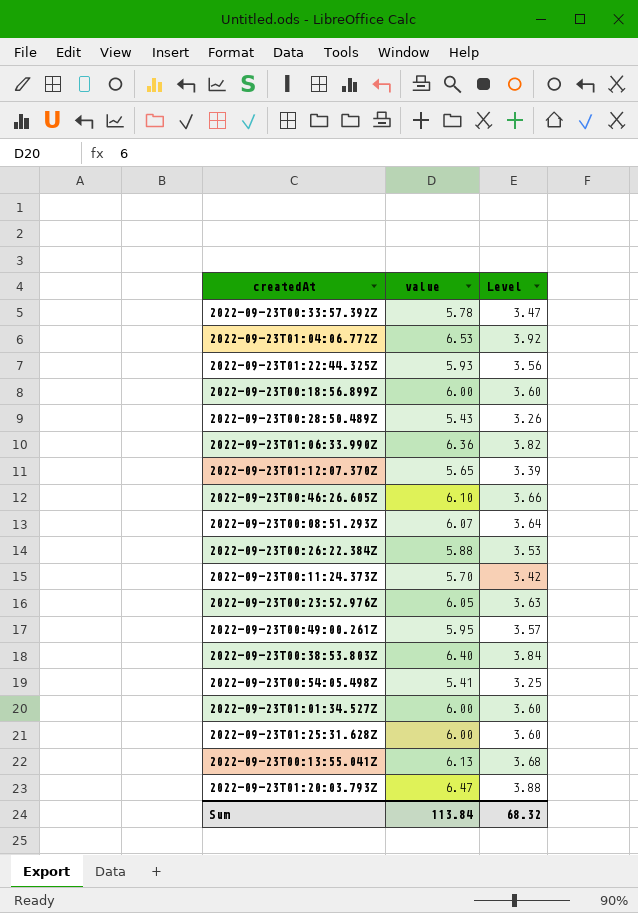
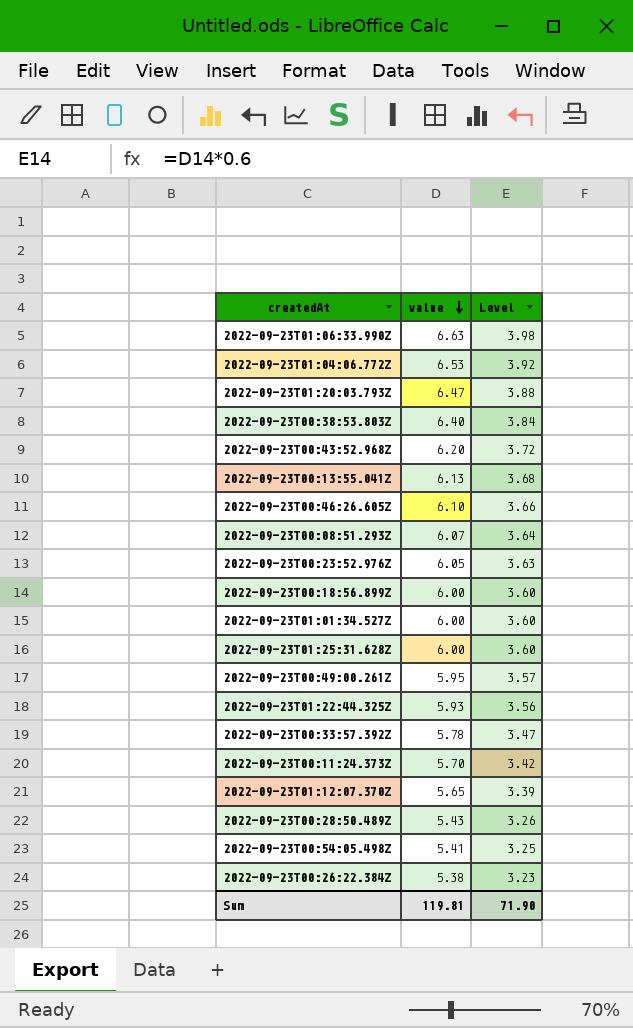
row order: none -> value descending
2022-09-23T01:06:33.990Z | value: 6.36 -> 6.63
2022-09-23T01:06:33.990Z | Level: 3.82 -> 3.98
row 2022-09-23T00:43:52.968Z: none -> 6.20 | 3.72
2022-09-23T00:26:22.384Z | value: 5.88 -> 5.38
2022-09-23T00:26:22.384Z | Level: 3.53 -> 3.23
Sum | value: 113.84 -> 119.81
Sum | Level: 68.32 -> 71.90

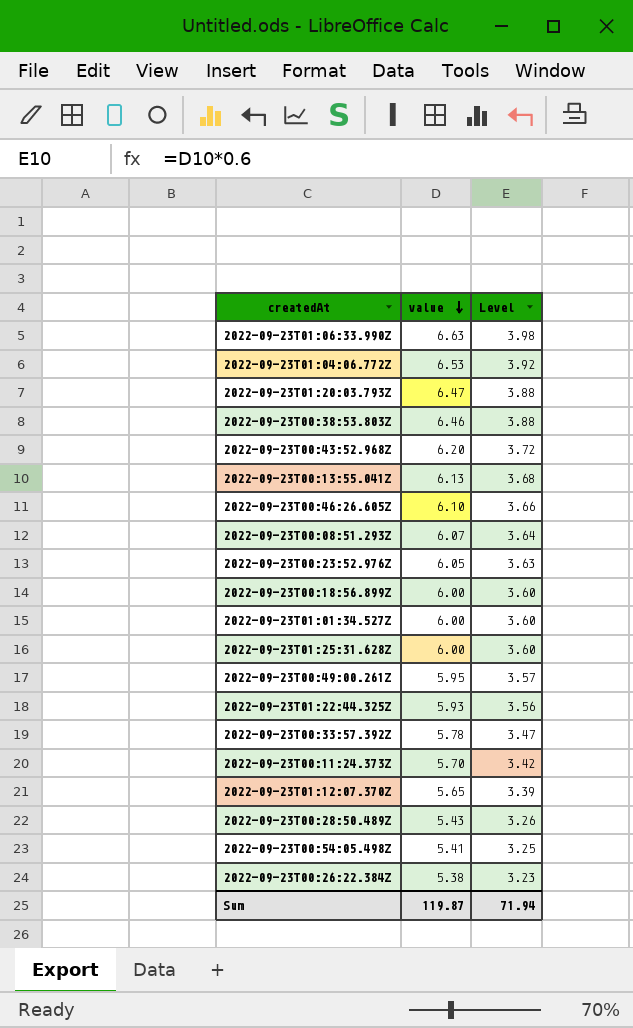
2022-09-23T00:38:53.803Z | value: 6.40 -> 6.46
2022-09-23T00:38:53.803Z | Level: 3.84 -> 3.88
Sum | value: 119.81 -> 119.87
Sum | Level: 71.90 -> 71.94

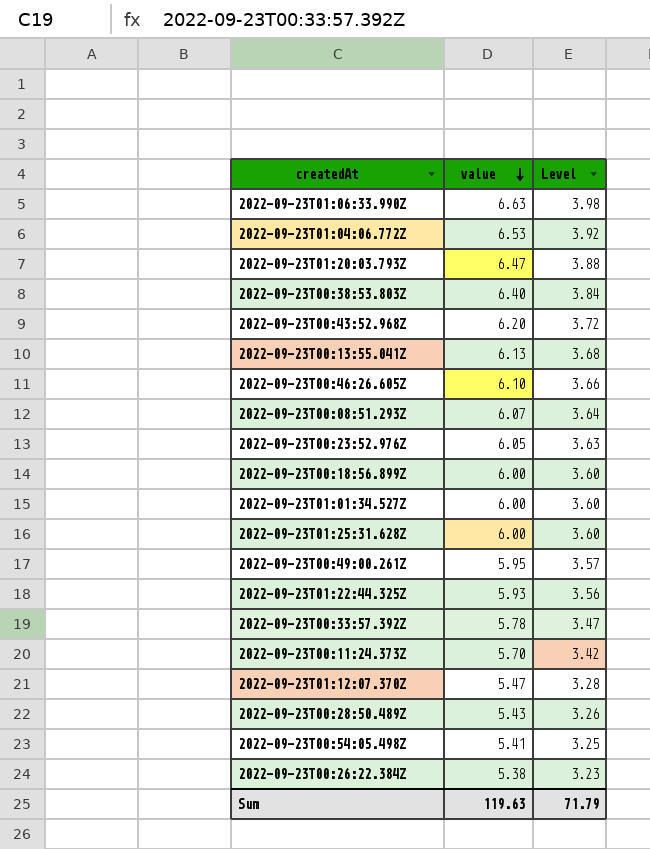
2022-09-23T00:38:53.803Z | value: 6.46 -> 6.40
2022-09-23T00:38:53.803Z | Level: 3.88 -> 3.84
2022-09-23T01:12:07.370Z | value: 5.65 -> 5.47
2022-09-23T01:12:07.370Z | Level: 3.39 -> 3.28
Sum | value: 119.87 -> 119.63
Sum | Level: 71.94 -> 71.79

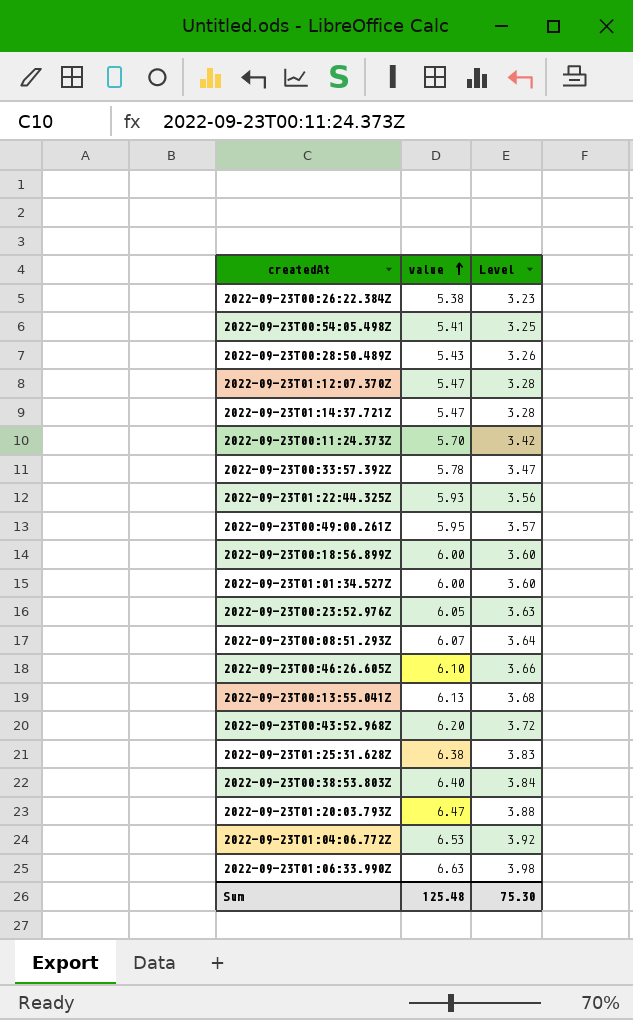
row order: value descending -> value ascending
row 2022-09-23T01:14:37.721Z: none -> 5.47 | 3.28
2022-09-23T01:25:31.628Z | value: 6.00 -> 6.38
2022-09-23T01:25:31.628Z | Level: 3.60 -> 3.83
Sum | value: 119.63 -> 125.48
Sum | Level: 71.79 -> 75.30

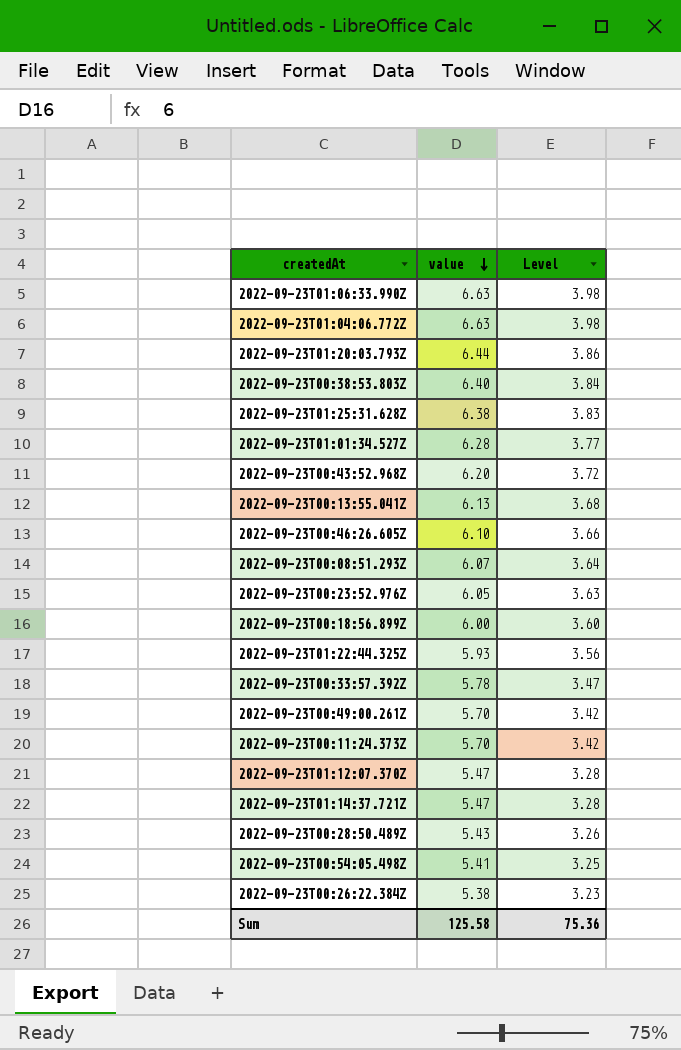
row order: value ascending -> value descending
2022-09-23T01:04:06.772Z | value: 6.53 -> 6.63
2022-09-23T01:04:06.772Z | Level: 3.92 -> 3.98
2022-09-23T01:20:03.793Z | value: 6.47 -> 6.44
2022-09-23T01:20:03.793Z | Level: 3.88 -> 3.86
2022-09-23T01:01:34.527Z | value: 6.00 -> 6.28
2022-09-23T01:01:34.527Z | Level: 3.60 -> 3.77
2022-09-23T00:49:00.261Z | value: 5.95 -> 5.70
2022-09-23T00:49:00.261Z | Level: 3.57 -> 3.42
Sum | value: 125.48 -> 125.58
Sum | Level: 75.30 -> 75.36

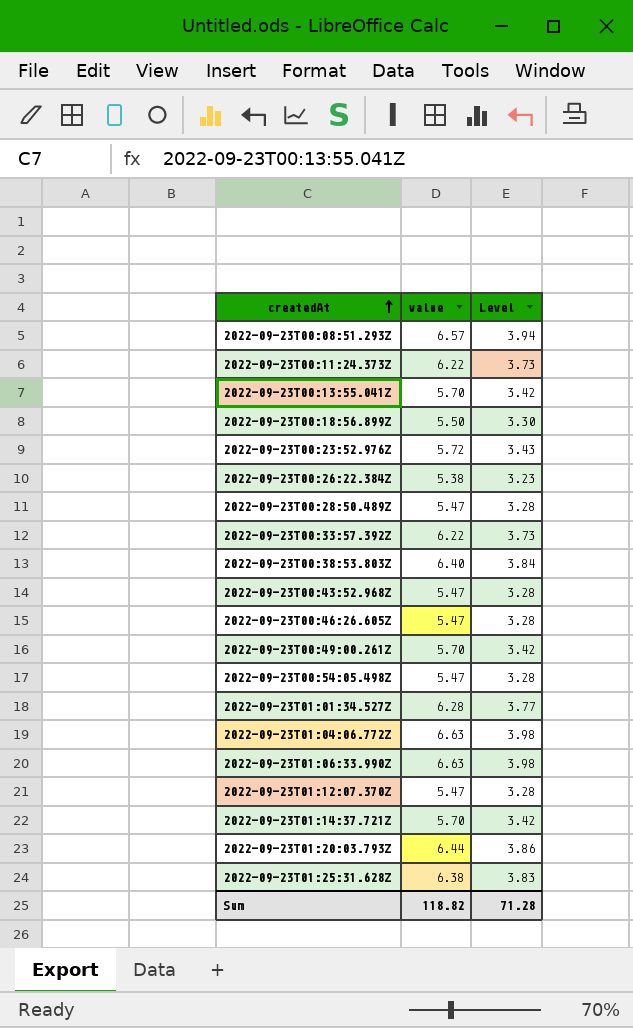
row order: value descending -> createdAt ascending
row 2022-09-23T01:22:44.325Z: 5.93 | 3.56 -> none
2022-09-23T00:08:51.293Z | value: 6.07 -> 6.57
2022-09-23T00:08:51.293Z | Level: 3.64 -> 3.94
2022-09-23T00:11:24.373Z | value: 5.70 -> 6.22
2022-09-23T00:11:24.373Z | Level: 3.42 -> 3.73
2022-09-23T00:13:55.041Z | value: 6.13 -> 5.70
2022-09-23T00:13:55.041Z | Level: 3.68 -> 3.42
2022-09-23T00:18:56.899Z | value: 6.00 -> 5.50
2022-09-23T00:18:56.899Z | Level: 3.60 -> 3.30
2022-09-23T00:23:52.976Z | value: 6.05 -> 5.72
2022-09-23T00:23:52.976Z | Level: 3.63 -> 3.43
2022-09-23T00:28:50.489Z | value: 5.43 -> 5.47
2022-09-23T00:28:50.489Z | Level: 3.26 -> 3.28
2022-09-23T00:33:57.392Z | value: 5.78 -> 6.22
2022-09-23T00:33:57.392Z | Level: 3.47 -> 3.73
2022-09-23T00:43:52.968Z | value: 6.20 -> 5.47
2022-09-23T00:43:52.968Z | Level: 3.72 -> 3.28
2022-09-23T00:46:26.605Z | value: 6.10 -> 5.47
2022-09-23T00:46:26.605Z | Level: 3.66 -> 3.28
2022-09-23T00:54:05.498Z | value: 5.41 -> 5.47
2022-09-23T00:54:05.498Z | Level: 3.25 -> 3.28
2022-09-23T01:14:37.721Z | value: 5.47 -> 5.70
2022-09-23T01:14:37.721Z | Level: 3.28 -> 3.42
Sum | value: 125.58 -> 118.82
Sum | Level: 75.36 -> 71.28

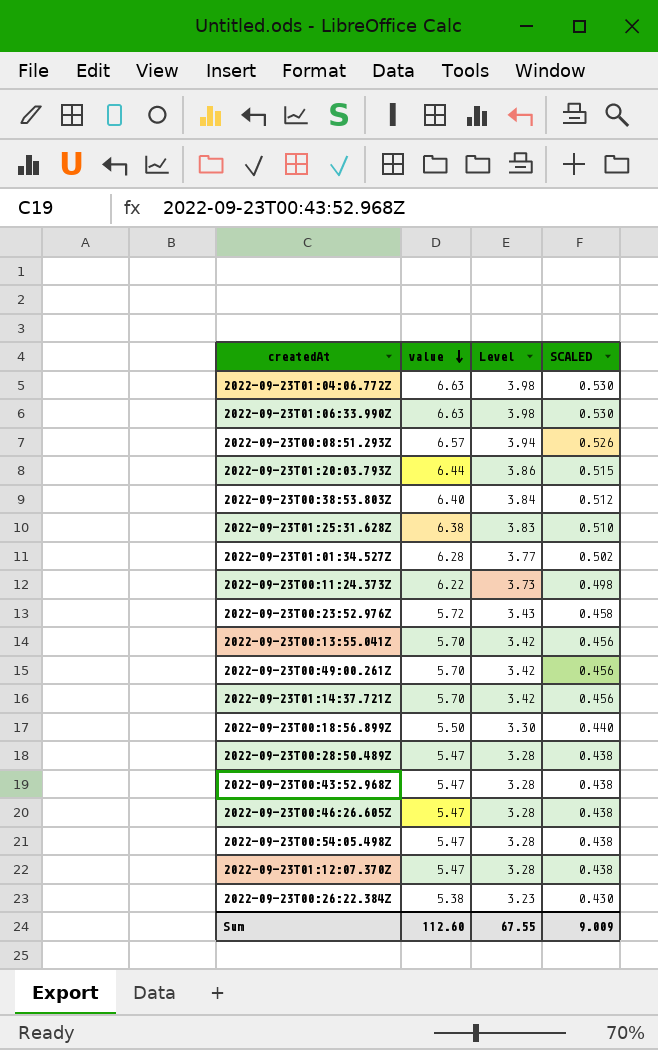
row order: createdAt ascending -> value descending
column SCALED | formula: none -> [value] * 0.08
row 2022-09-23T00:33:57.392Z: 6.22 | 3.73 -> none
Sum | value: 118.82 -> 112.60
Sum | Level: 71.28 -> 67.55

